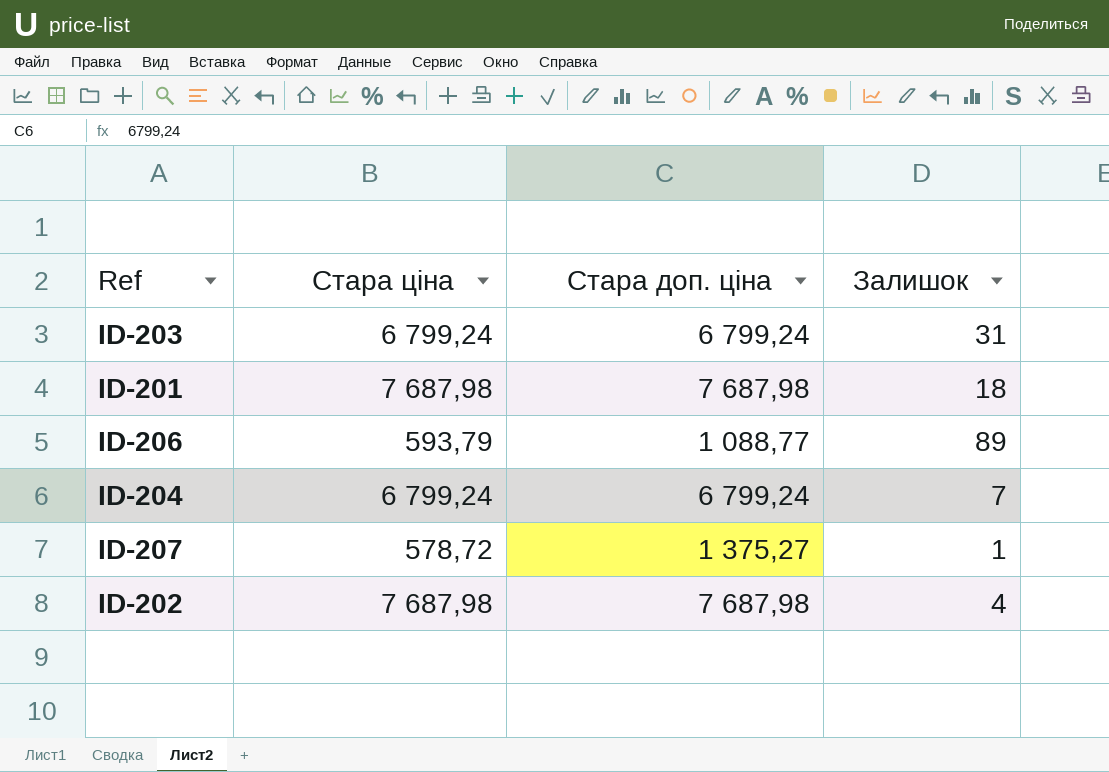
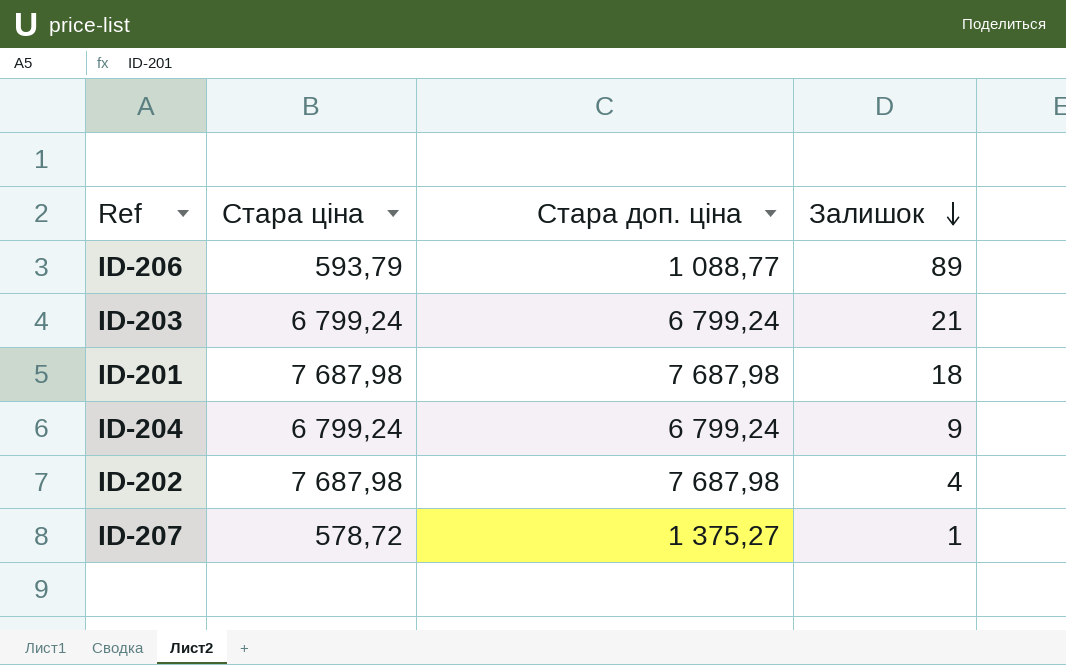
row order: none -> Залишок descending
ID-203 | Залишок: 31 -> 21
ID-204 | Залишок: 7 -> 9

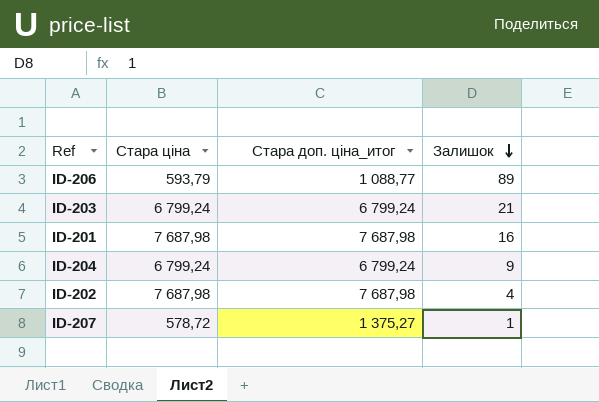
column name: Стара доп. ціна -> Стара доп. ціна_итог
ID-201 | Залишок: 18 -> 16

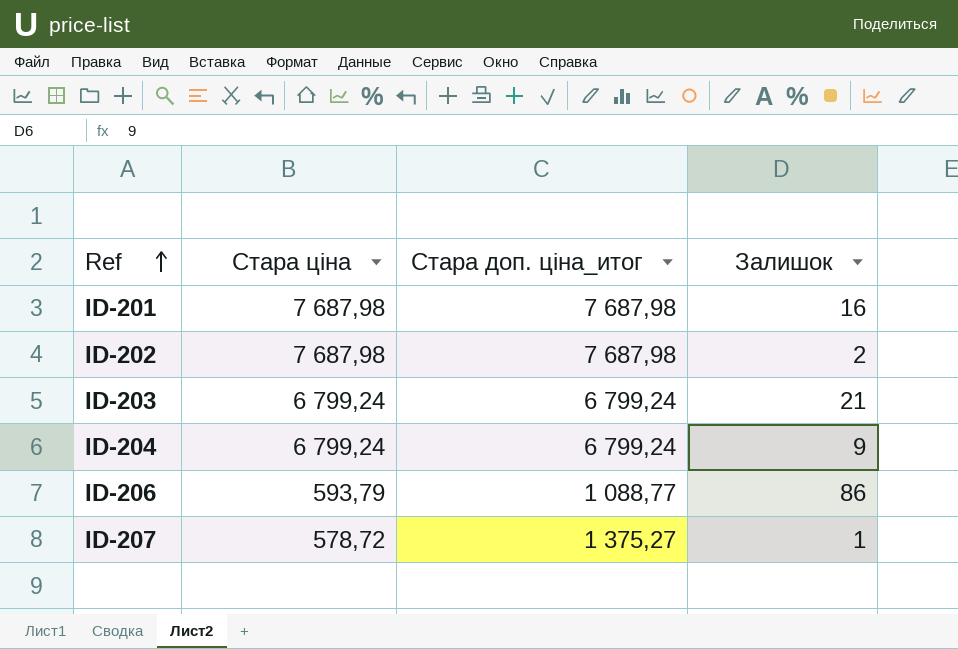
row order: Залишок descending -> Ref ascending
ID-202 | Залишок: 4 -> 2
ID-206 | Залишок: 89 -> 86

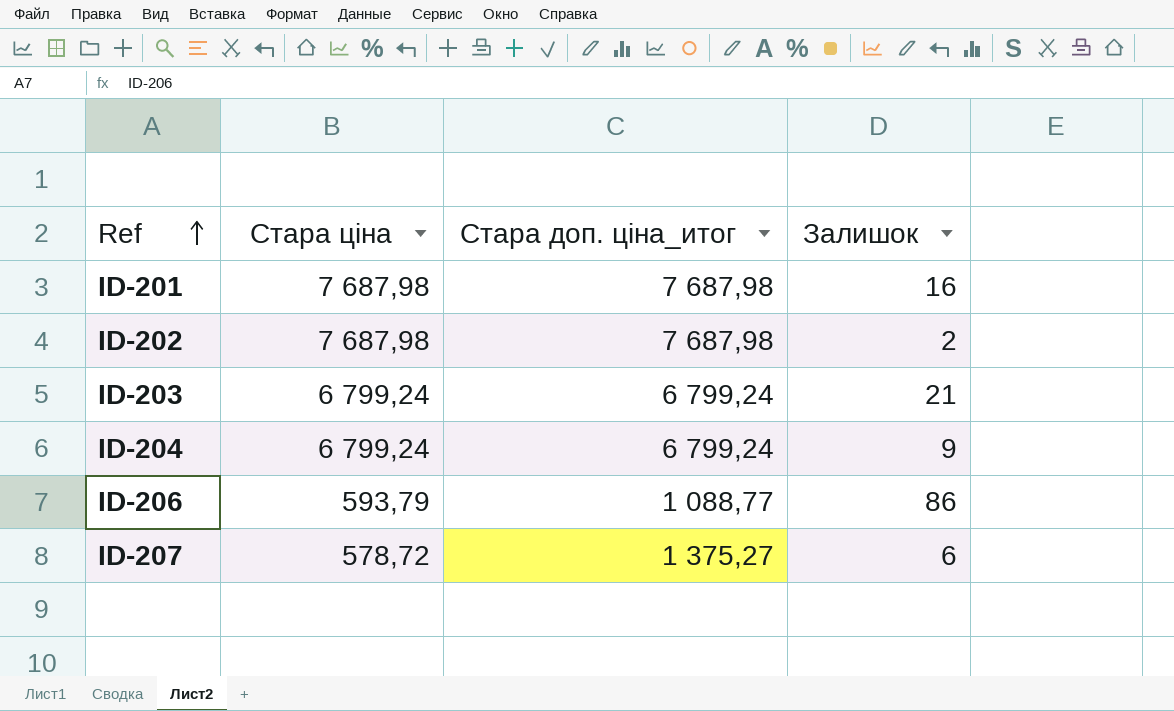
ID-207 | Залишок: 1 -> 6

